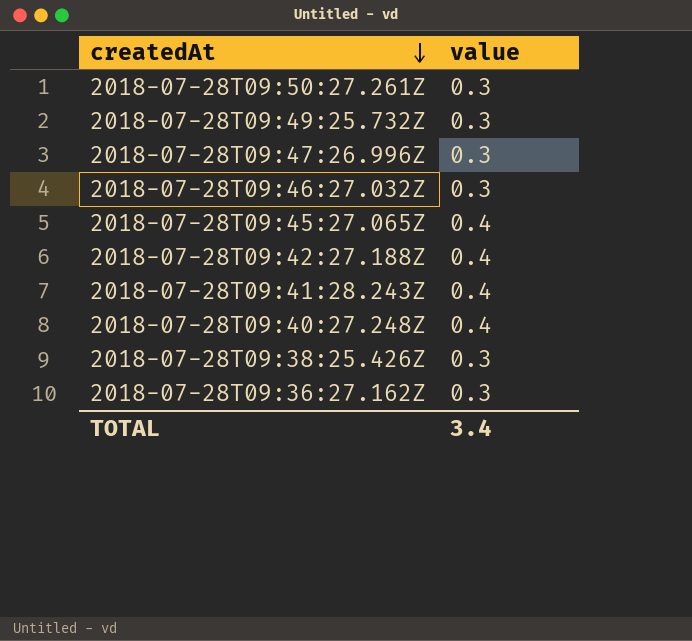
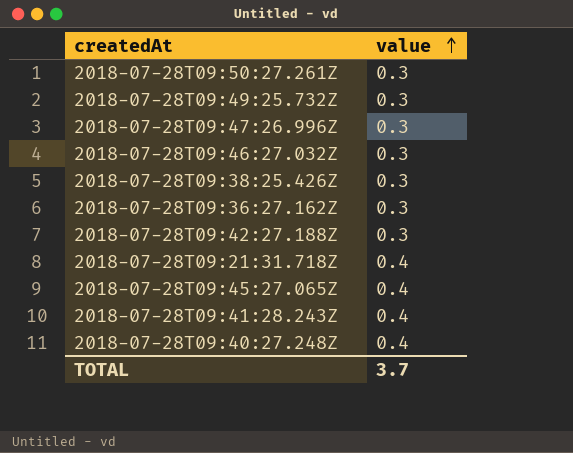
row order: createdAt descending -> value ascending
2018-07-28T09:42:27.188Z | value: 0.4 -> 0.3
row 2018-07-28T09:21:31.718Z: none -> 0.4
TOTAL | value: 3.4 -> 3.7

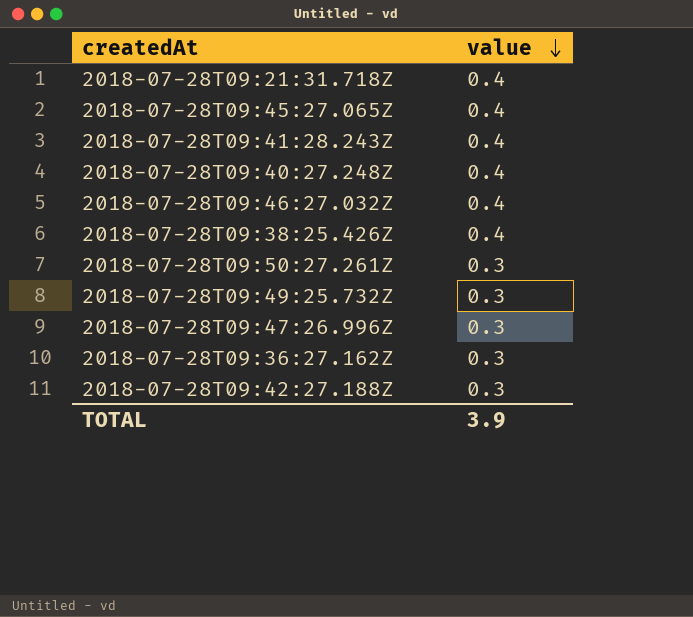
row order: value ascending -> value descending
2018-07-28T09:46:27.032Z | value: 0.3 -> 0.4
2018-07-28T09:38:25.426Z | value: 0.3 -> 0.4
TOTAL | value: 3.7 -> 3.9

